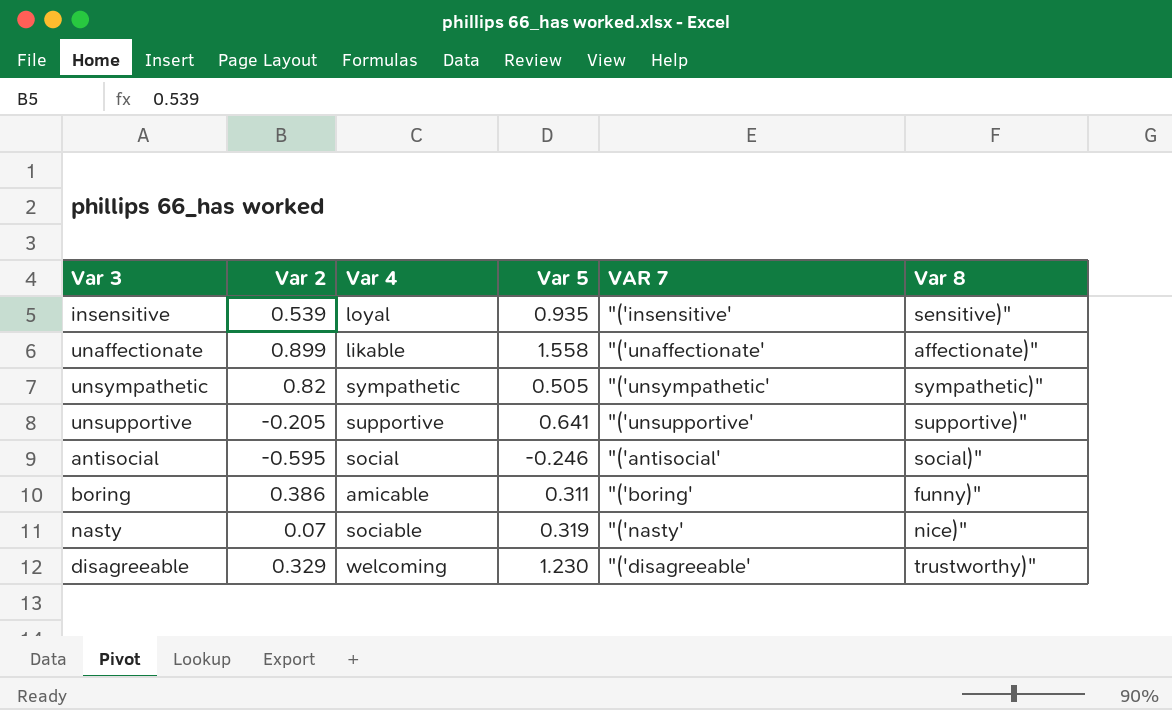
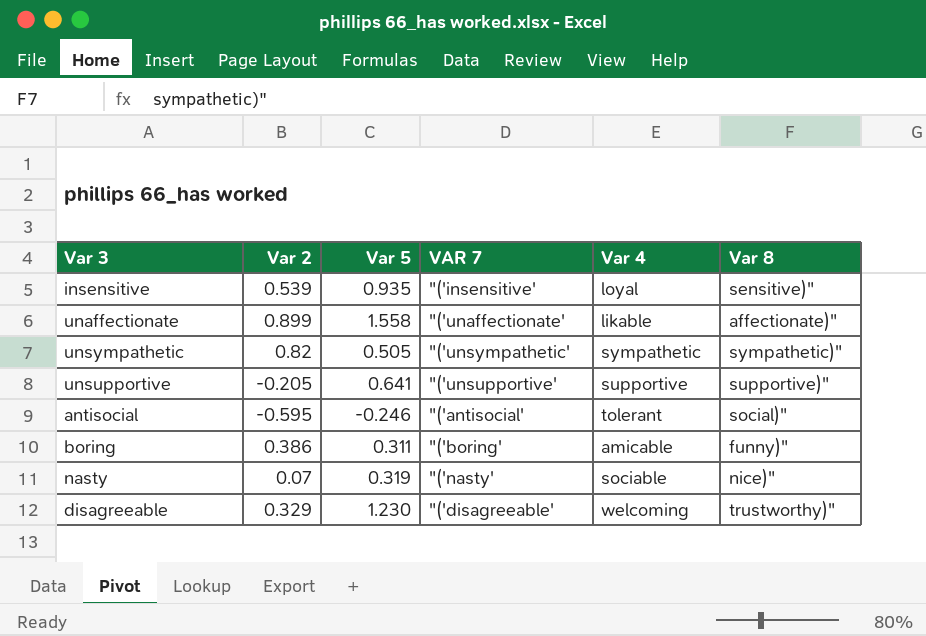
column Var 4 | position: 3 -> 5
antisocial | Var 4: social -> tolerant

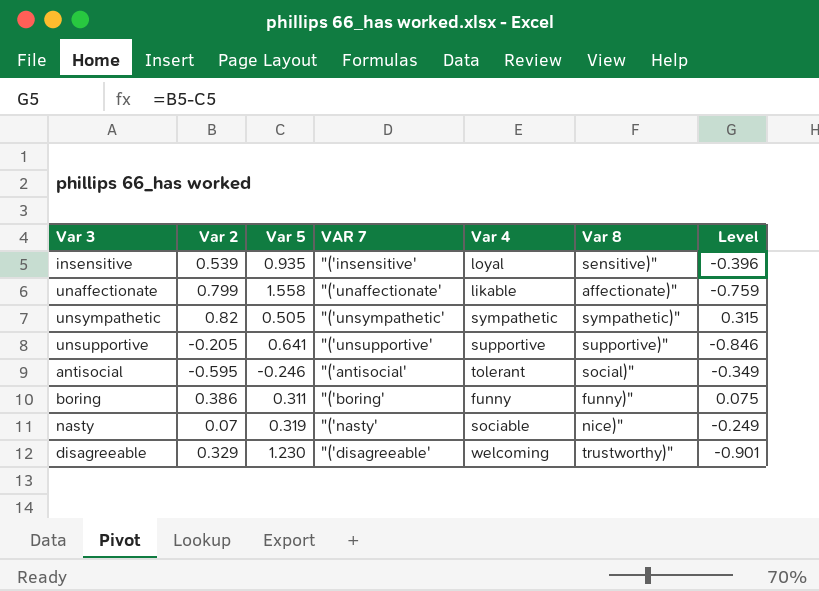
column Level | formula: none -> [Var 2] - [Var 5]
unaffectionate | Var 2: 0.899 -> 0.799
boring | Var 4: amicable -> funny

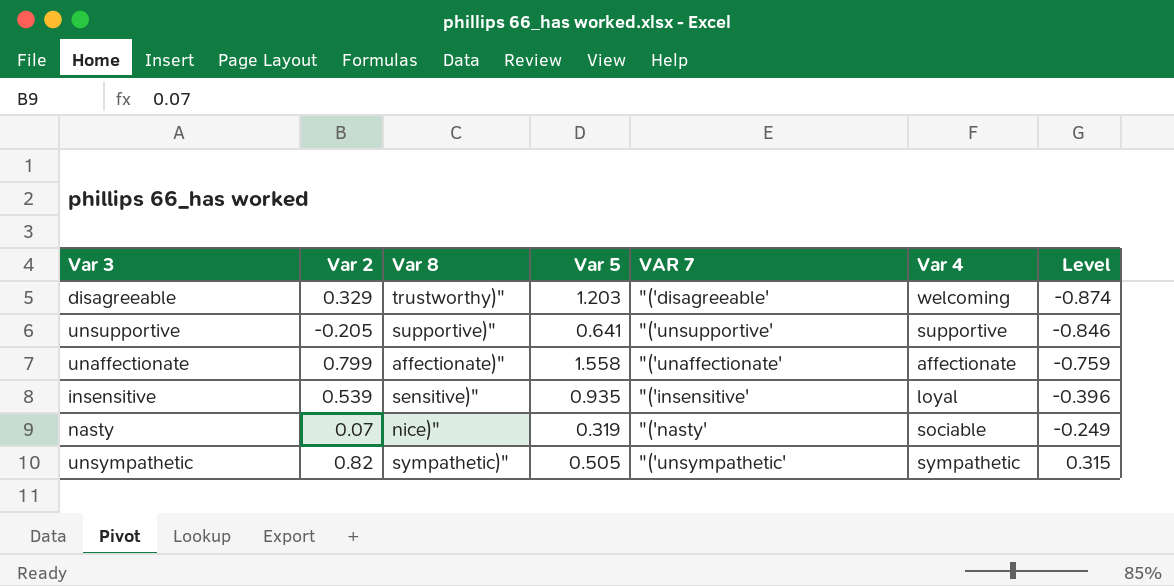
row order: none -> Level ascending
column Var 8 | position: 6 -> 3
row antisocial: -0.595 | -0.246 | "('antisocial' | tolerant | social)" | -0.349 -> none
row boring: 0.386 | 0.311 | "('boring' | funny | funny)" | 0.075 -> none
disagreeable | Var 5: 1.230 -> 1.203
disagreeable | Level: -0.901 -> -0.874
unaffectionate | Var 4: likable -> affectionate

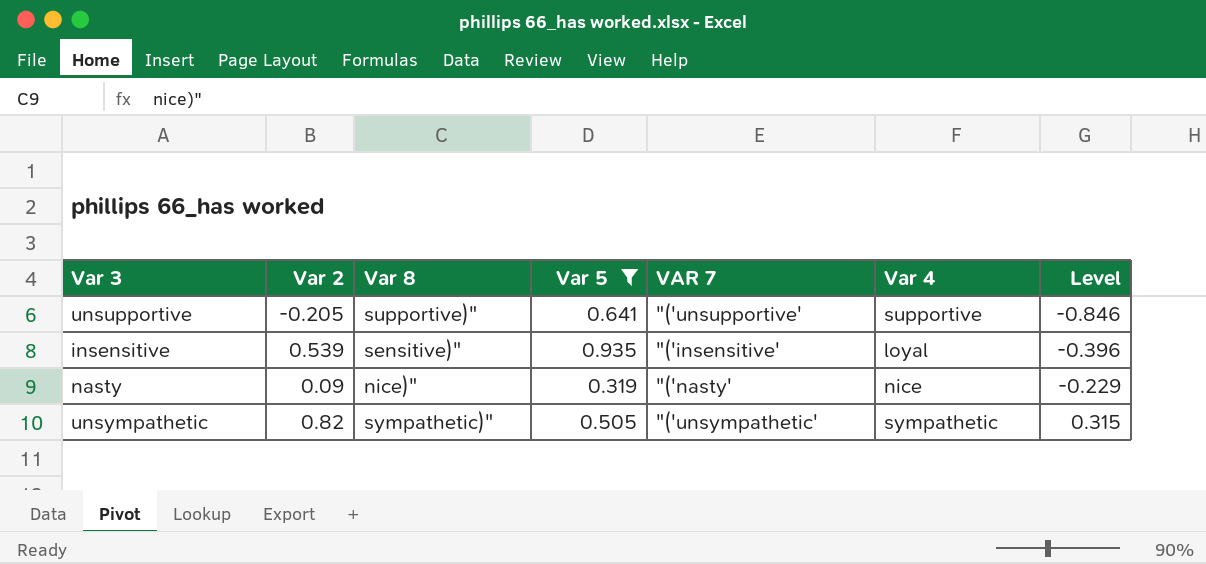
filter: none -> Var 5 <= 0.935
nasty | Var 2: 0.07 -> 0.09
nasty | Var 4: sociable -> nice
nasty | Level: -0.249 -> -0.229

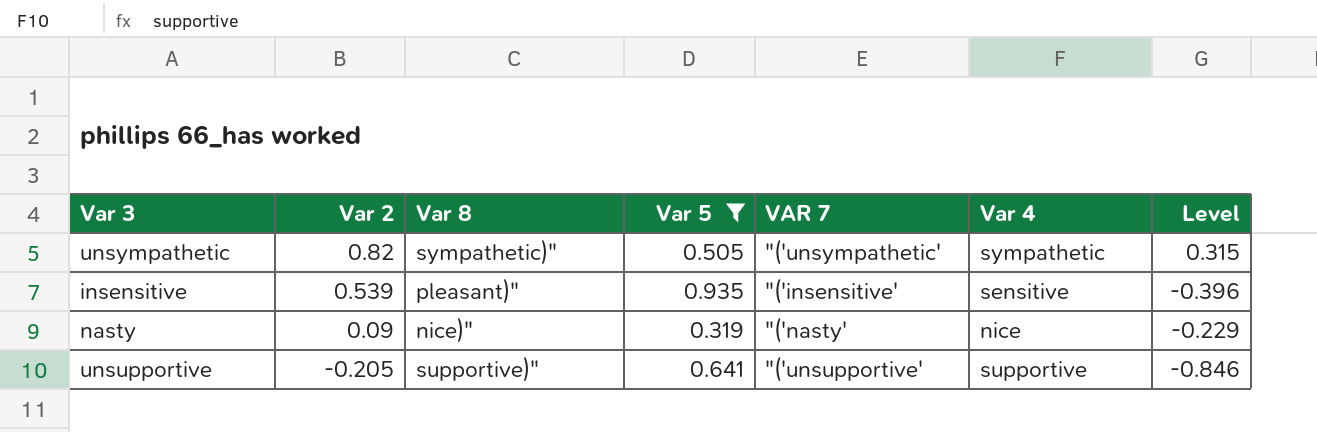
row order: Level ascending -> Var 2 descending
insensitive | Var 8: sensitive)" -> pleasant)"
insensitive | Var 4: loyal -> sensitive

